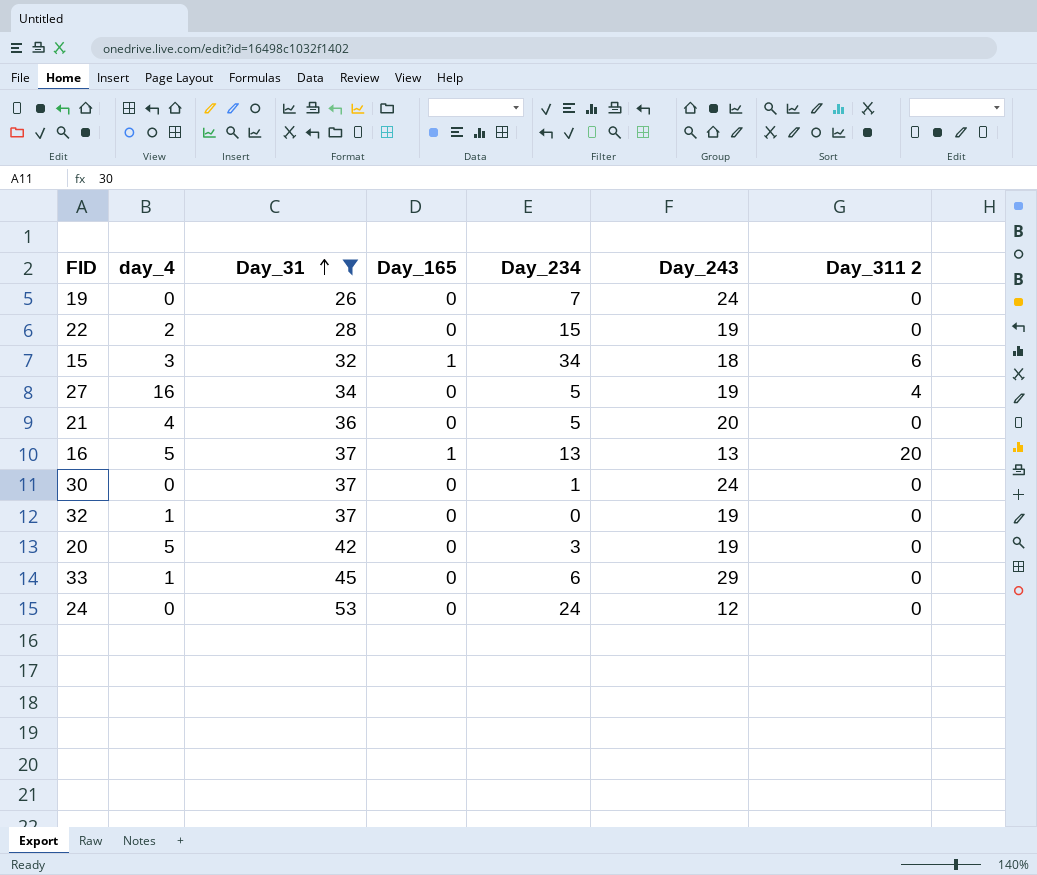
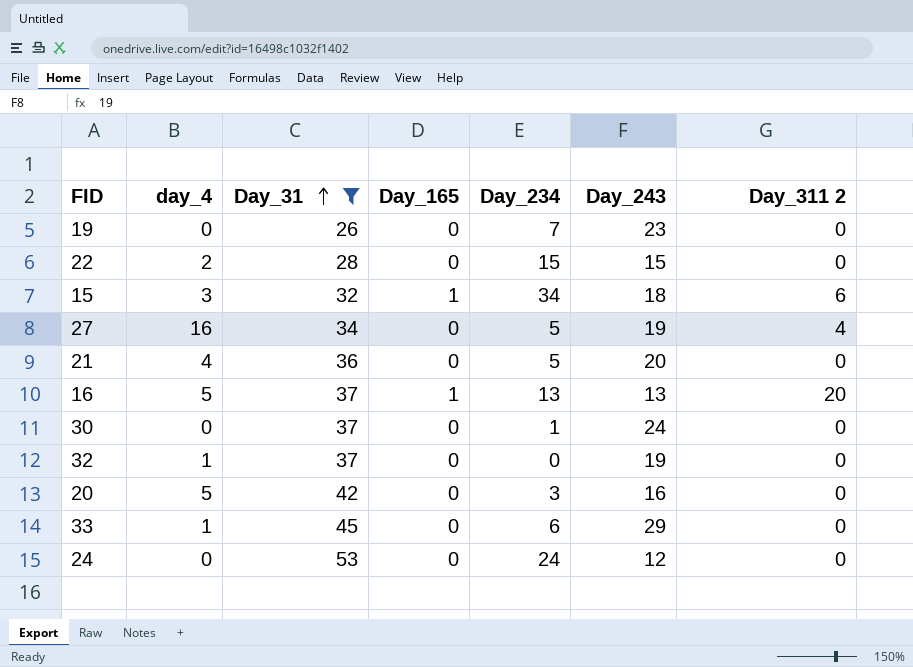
19 | Day_243: 24 -> 23
22 | Day_243: 19 -> 15
20 | Day_243: 19 -> 16

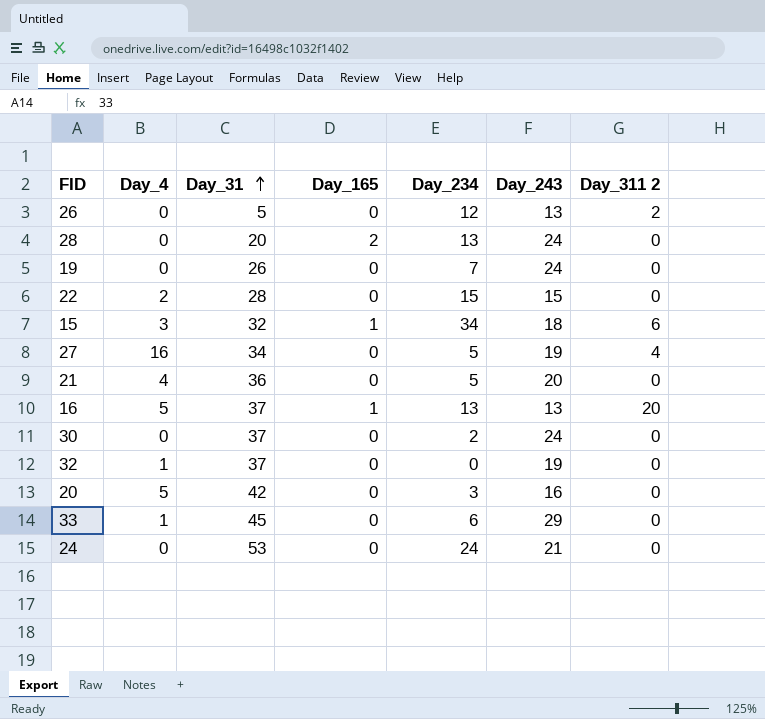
filter: Day_31 >= 26 -> none
column name: day_4 -> Day_4
19 | Day_243: 23 -> 24
30 | Day_234: 1 -> 2
24 | Day_243: 12 -> 21

